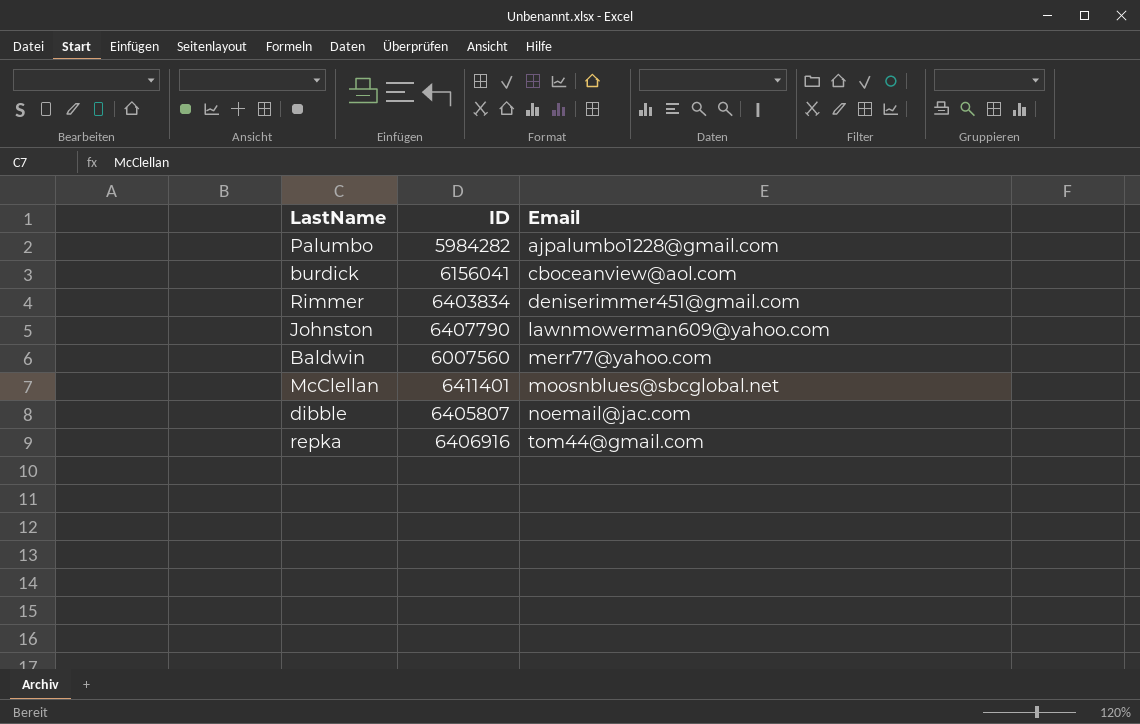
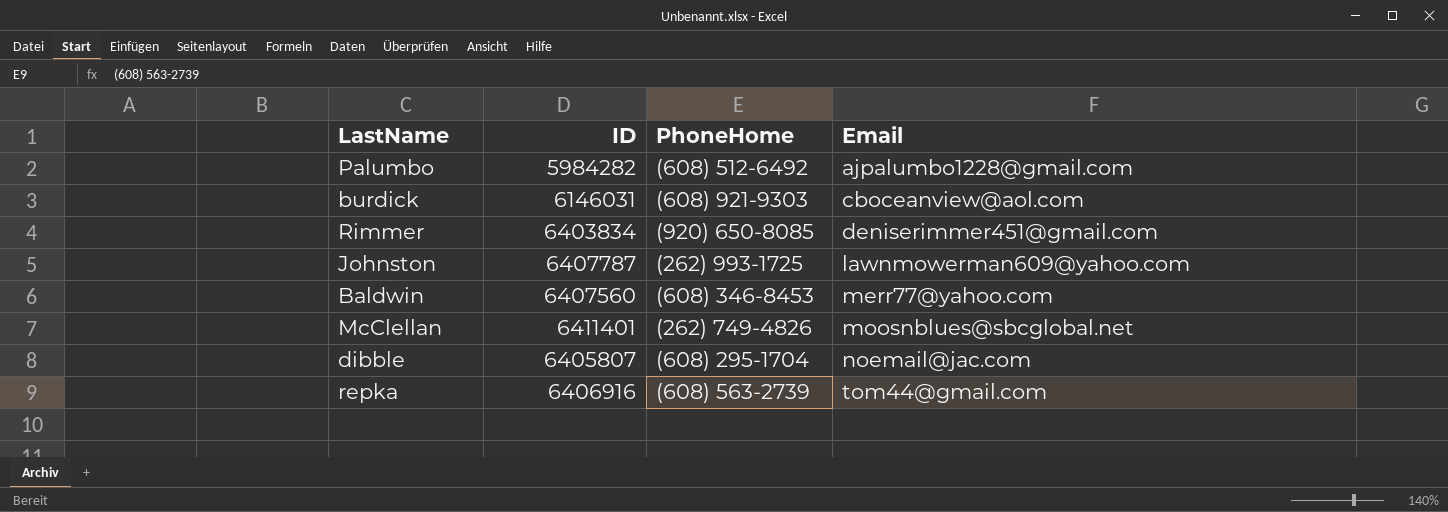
column PhoneHome | position: none -> 3
burdick | ID: 6156041 -> 6146031
Johnston | ID: 6407790 -> 6407787
Baldwin | ID: 6007560 -> 6407560

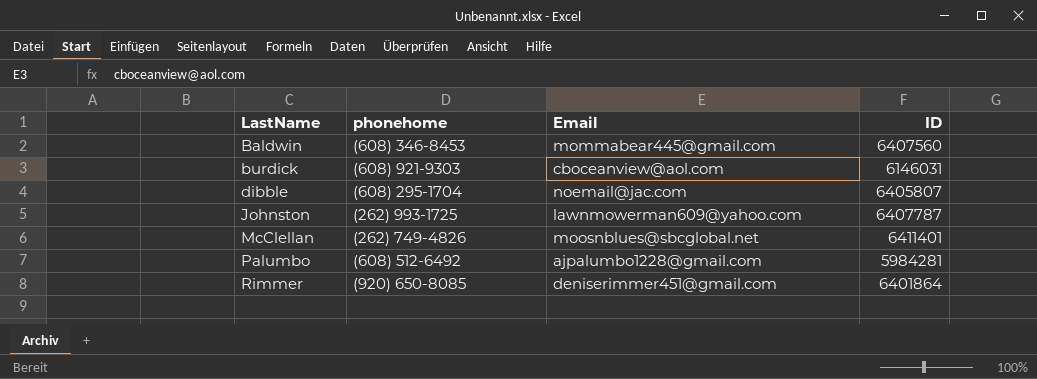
row order: Email ascending -> LastName ascending
column name: PhoneHome -> phonehome
column ID | position: 2 -> 4
row repka: 6406916 | (608) 563-2739 | tom44@gmail.com -> none
Baldwin | Email: merr77@yahoo.com -> mommabear445@gmail.com
Palumbo | ID: 5984282 -> 5984281
Rimmer | ID: 6403834 -> 6401864

